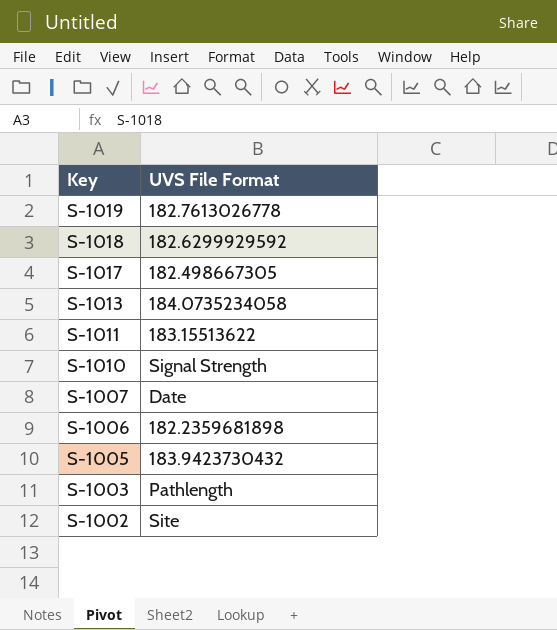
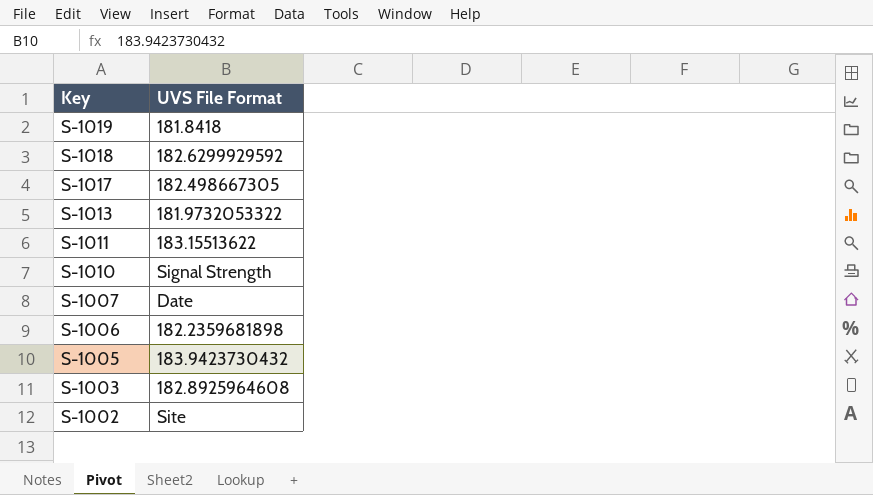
S-1019 | UVS File Format: 182.7613026778 -> 181.8418
S-1013 | UVS File Format: 184.0735234058 -> 181.9732053322
S-1003 | UVS File Format: Pathlength -> 182.8925964608

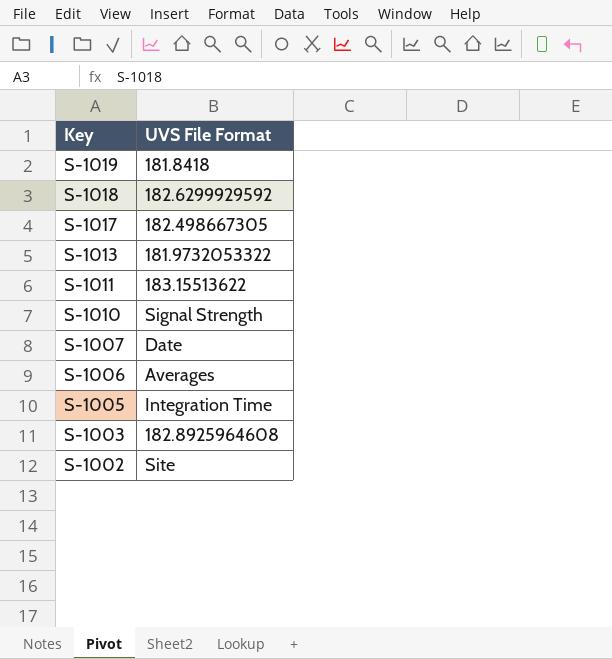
S-1006 | UVS File Format: 182.2359681898 -> Averages
S-1005 | UVS File Format: 183.9423730432 -> Integration Time

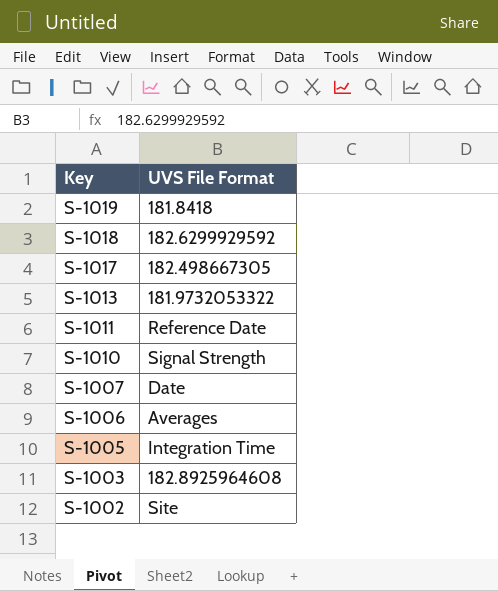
S-1011 | UVS File Format: 183.15513622 -> Reference Date

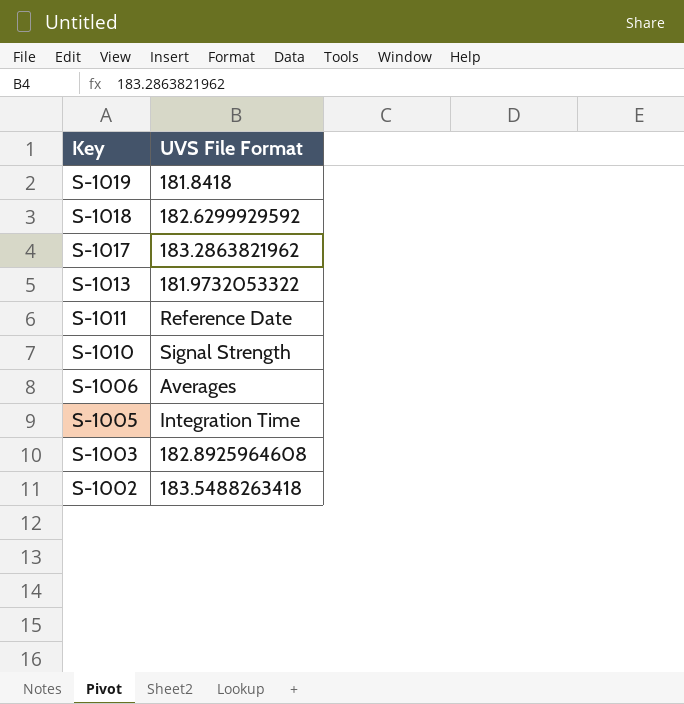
row S-1007: Date -> none
S-1017 | UVS File Format: 182.498667305 -> 183.2863821962
S-1002 | UVS File Format: Site -> 183.5488263418

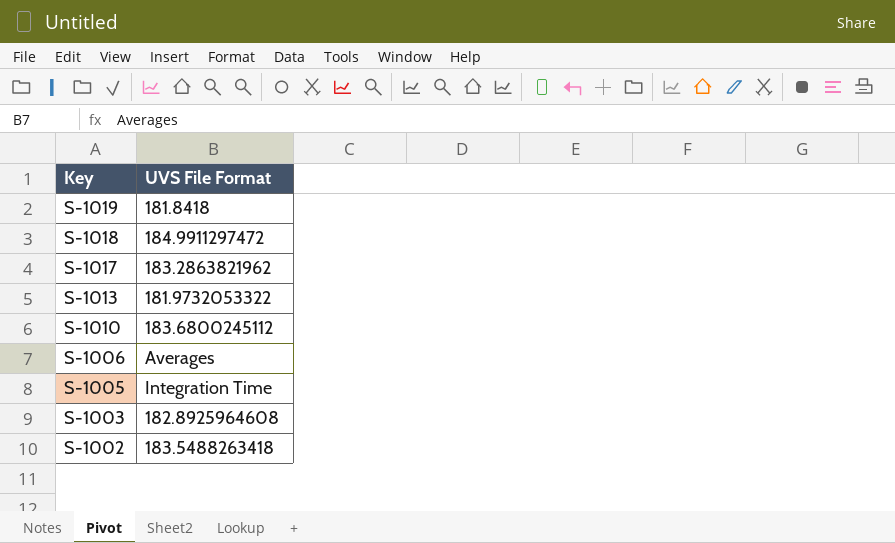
row S-1011: Reference Date -> none
S-1018 | UVS File Format: 182.6299929592 -> 184.9911297472
S-1010 | UVS File Format: Signal Strength -> 183.6800245112

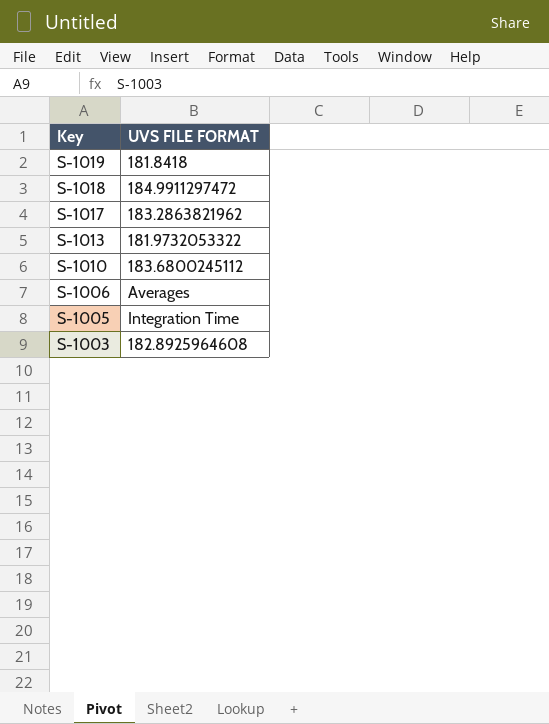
column name: UVS File Format -> UVS FILE FORMAT
row S-1002: 183.5488263418 -> none

